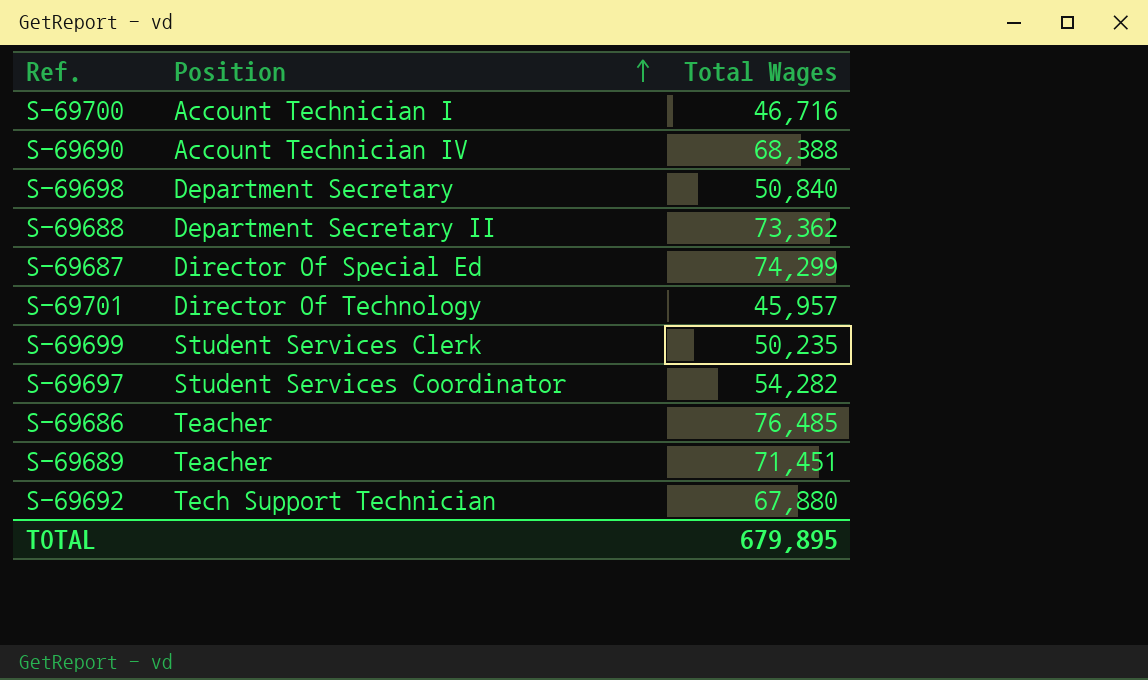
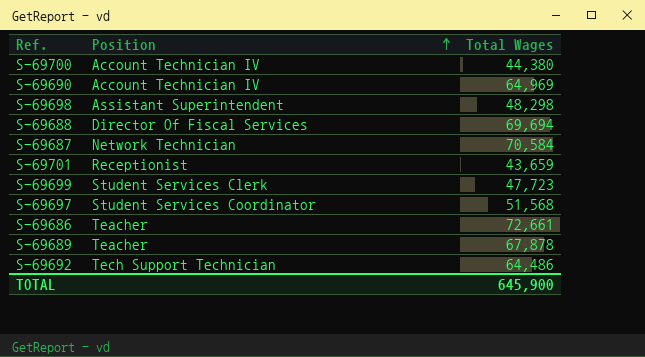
S-69700 | Position: Account Technician I -> Account Technician IV
S-69700 | Total Wages: 46,716 -> 44,380
S-69690 | Total Wages: 68,388 -> 64,969
S-69698 | Position: Department Secretary -> Assistant Superintendent
S-69698 | Total Wages: 50,840 -> 48,298
S-69688 | Position: Department Secretary II -> Director Of Fiscal Services
S-69688 | Total Wages: 73,362 -> 69,694
S-69687 | Position: Director Of Special Ed -> Network Technician
S-69687 | Total Wages: 74,299 -> 70,584
S-69701 | Position: Director Of Technology -> Receptionist
S-69701 | Total Wages: 45,957 -> 43,659
S-69699 | Total Wages: 50,235 -> 47,723
S-69697 | Total Wages: 54,282 -> 51,568
S-69686 | Total Wages: 76,485 -> 72,661
S-69689 | Total Wages: 71,451 -> 67,878
S-69692 | Total Wages: 67,880 -> 64,486
TOTAL | Total Wages: 679,895 -> 645,900

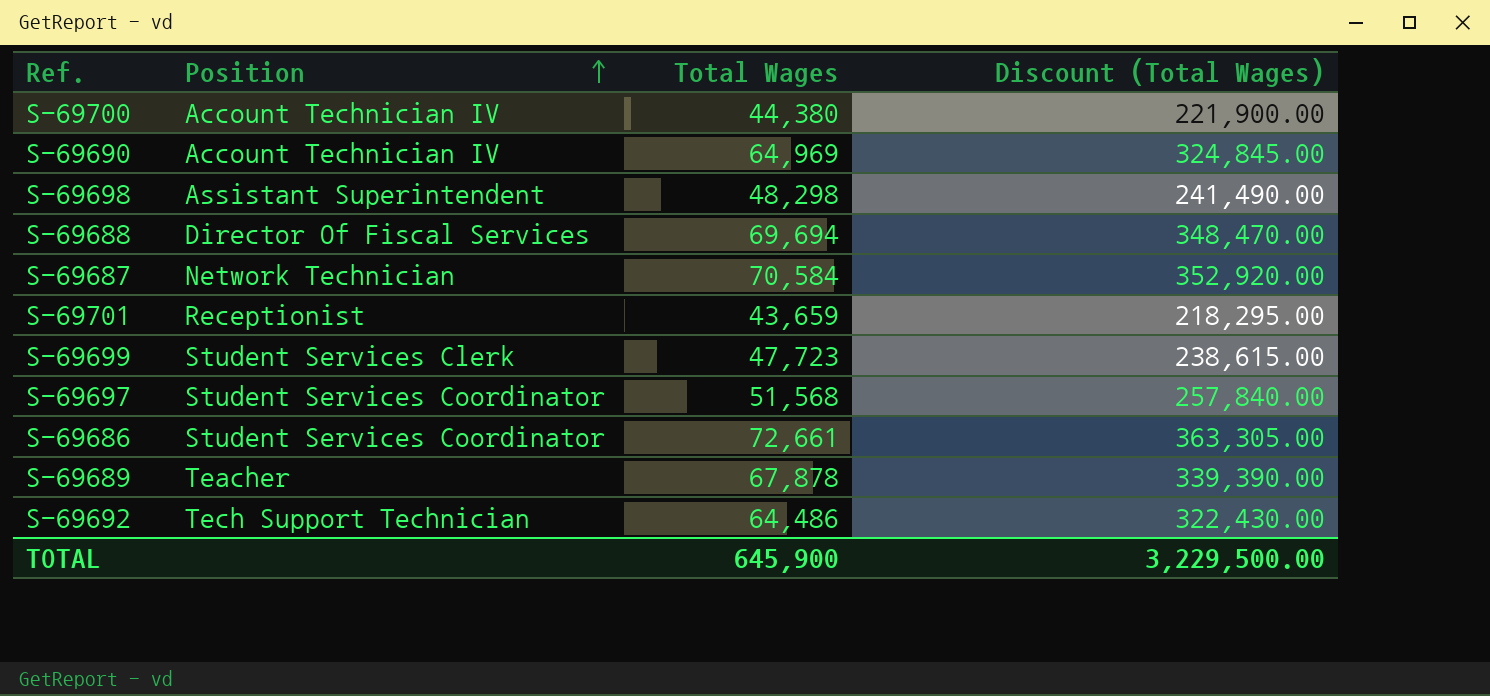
column Discount (Total Wages) | formula: none -> [Total Wages] * 5
S-69686 | Position: Teacher -> Student Services Coordinator

